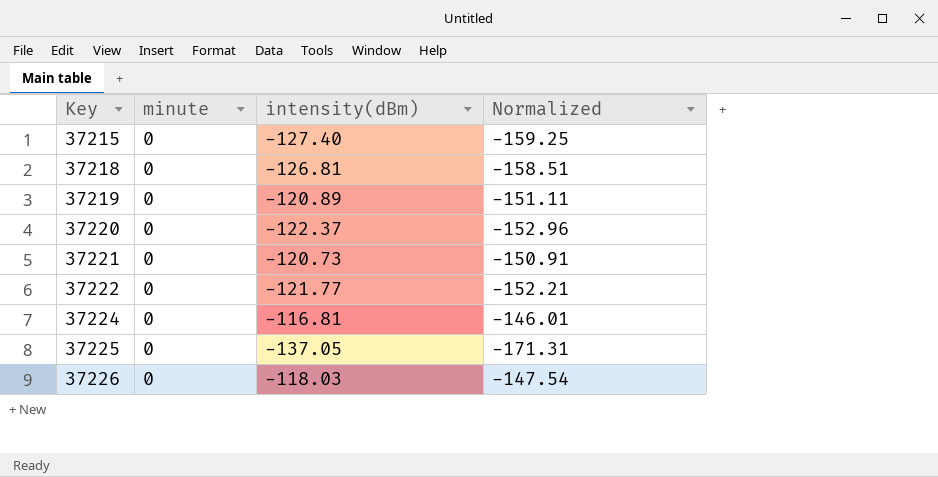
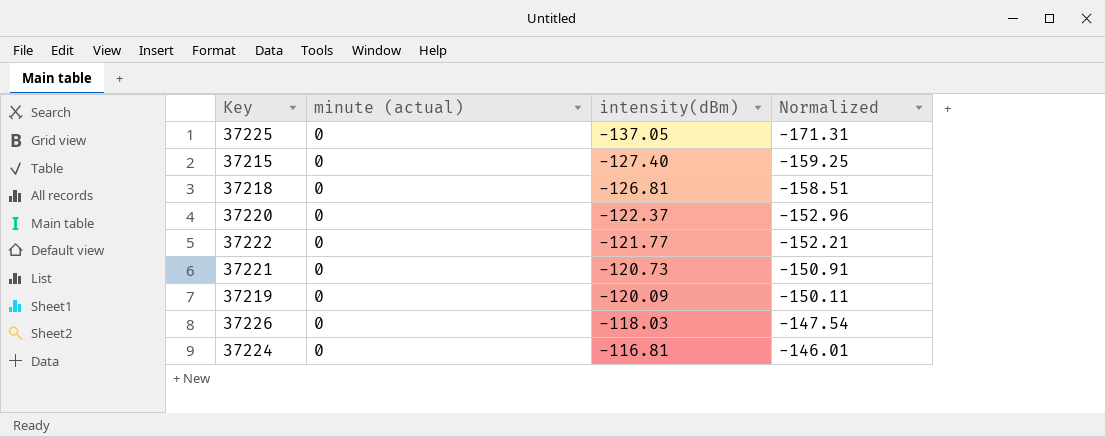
row order: Key ascending -> intensity(dBm) ascending
column name: minute -> minute (actual)
37219 | intensity(dBm): -120.89 -> -120.09
37219 | Normalized: -151.11 -> -150.11

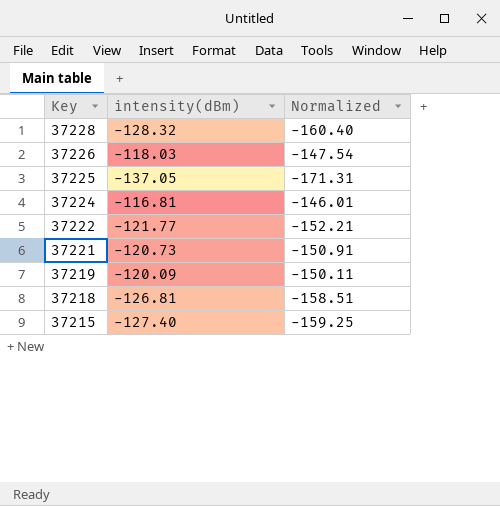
row order: intensity(dBm) ascending -> Key descending
column minute (actual) | position: 2 -> none
row 37220: 0 | -122.37 | -152.96 -> none
row 37228: none -> -128.32 | -160.40

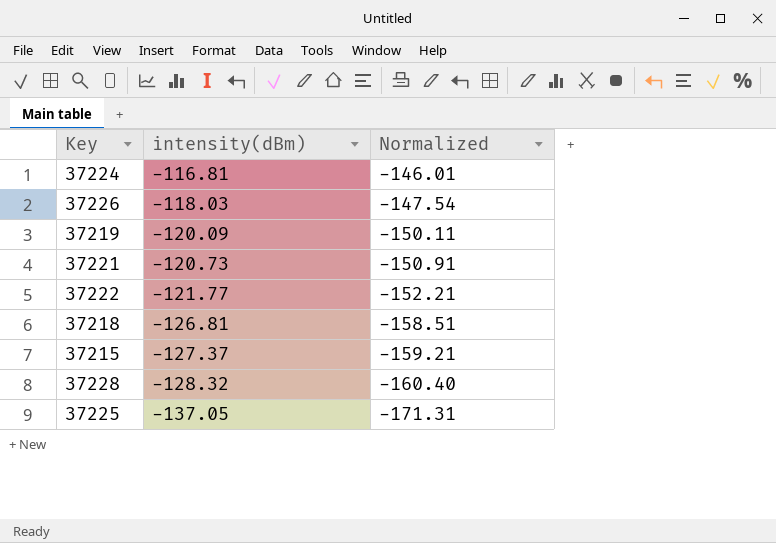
row order: Key descending -> intensity(dBm) descending
37215 | intensity(dBm): -127.40 -> -127.37
37215 | Normalized: -159.25 -> -159.21

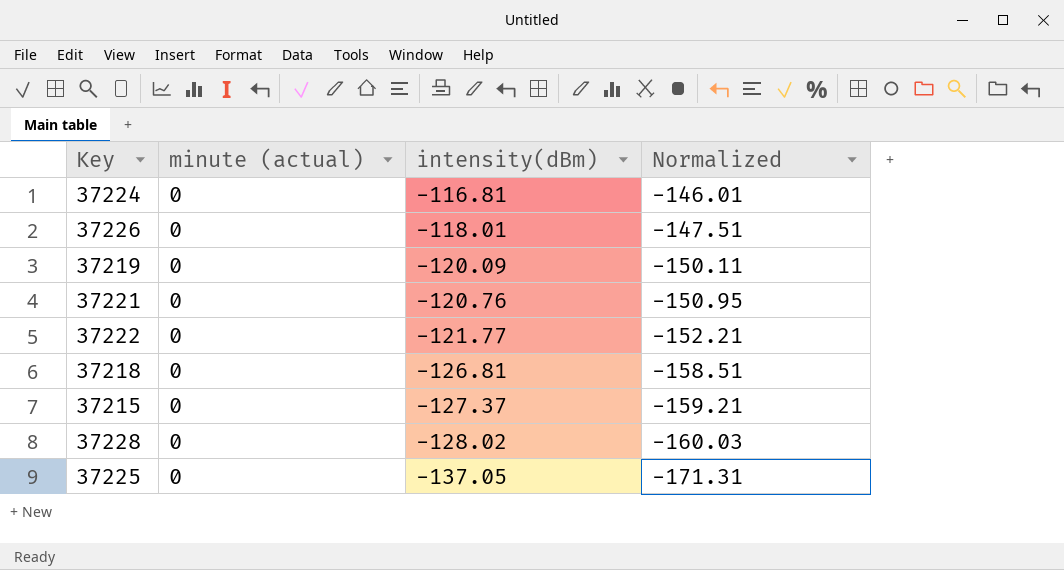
column minute (actual) | position: none -> 2
37226 | intensity(dBm): -118.03 -> -118.01
37226 | Normalized: -147.54 -> -147.51
37221 | intensity(dBm): -120.73 -> -120.76
37221 | Normalized: -150.91 -> -150.95
37228 | intensity(dBm): -128.32 -> -128.02
37228 | Normalized: -160.40 -> -160.03

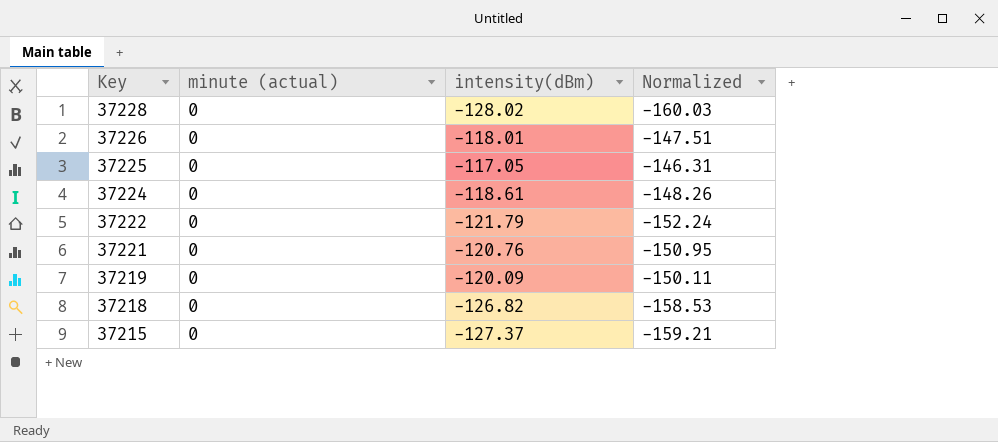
row order: intensity(dBm) descending -> Key descending
37225 | intensity(dBm): -137.05 -> -117.05
37225 | Normalized: -171.31 -> -146.31
37224 | intensity(dBm): -116.81 -> -118.61
37224 | Normalized: -146.01 -> -148.26
37222 | intensity(dBm): -121.77 -> -121.79
37222 | Normalized: -152.21 -> -152.24
37218 | intensity(dBm): -126.81 -> -126.82
37218 | Normalized: -158.51 -> -158.53

